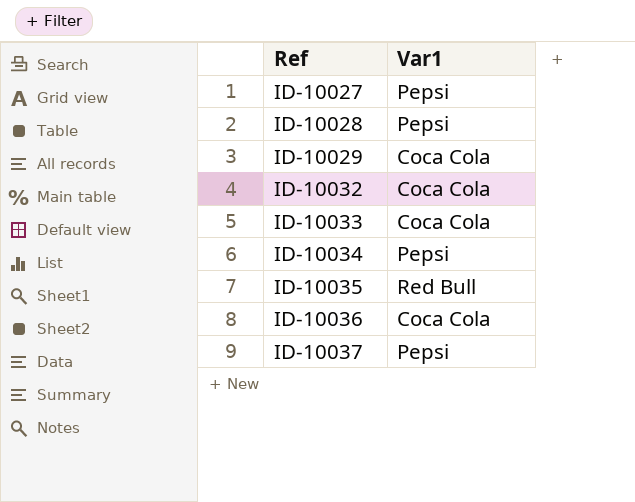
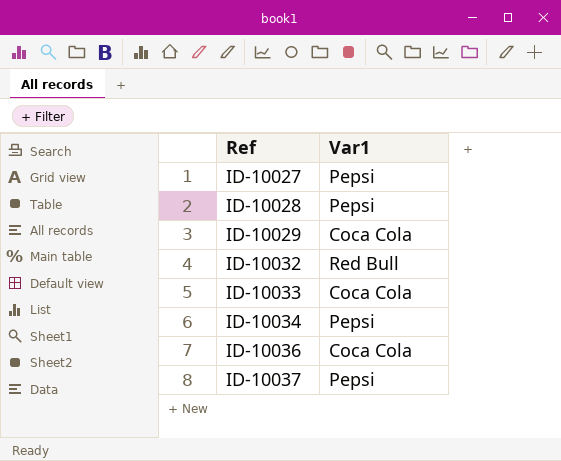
row ID-10035: Red Bull -> none
ID-10032 | Var1: Coca Cola -> Red Bull

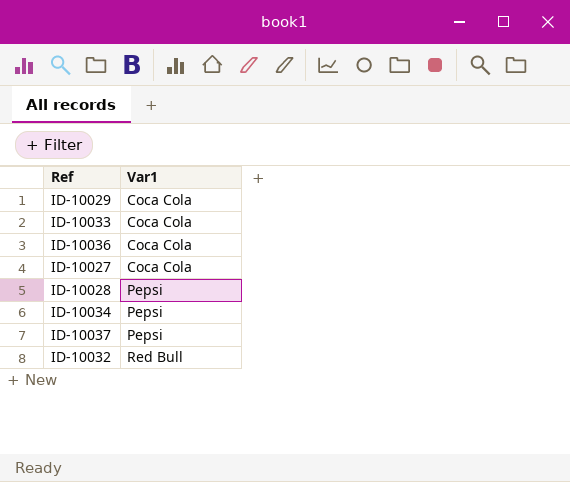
row order: Ref ascending -> Var1 ascending
ID-10027 | Var1: Pepsi -> Coca Cola

